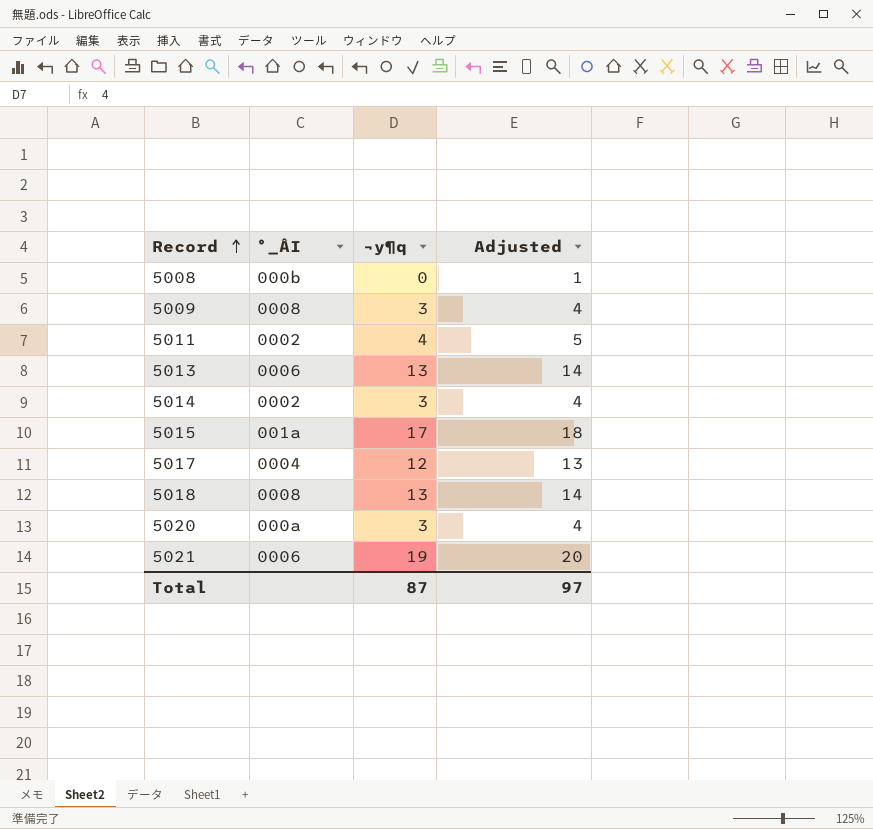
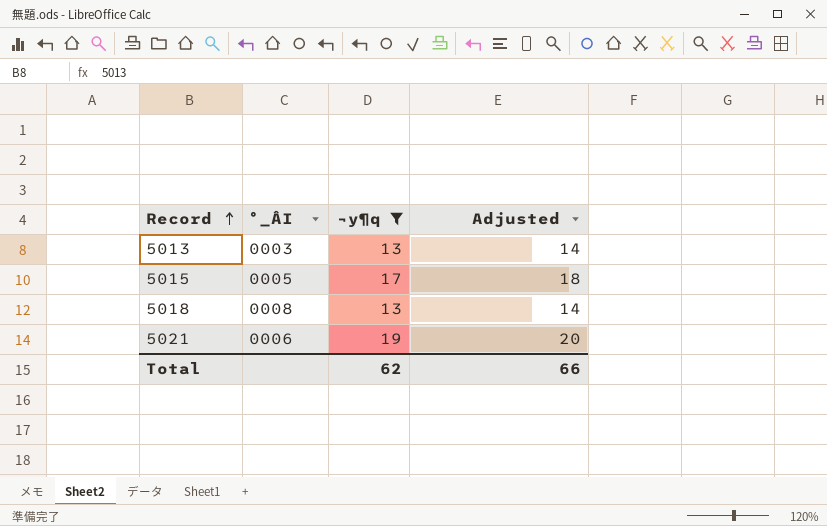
filter: none -> ¬y¶q >= 13
5013 | °_ÂI: 0006 -> 0003
5015 | °_ÂI: 001a -> 0005
Total | ¬y¶q: 87 -> 62
Total | Adjusted: 97 -> 66

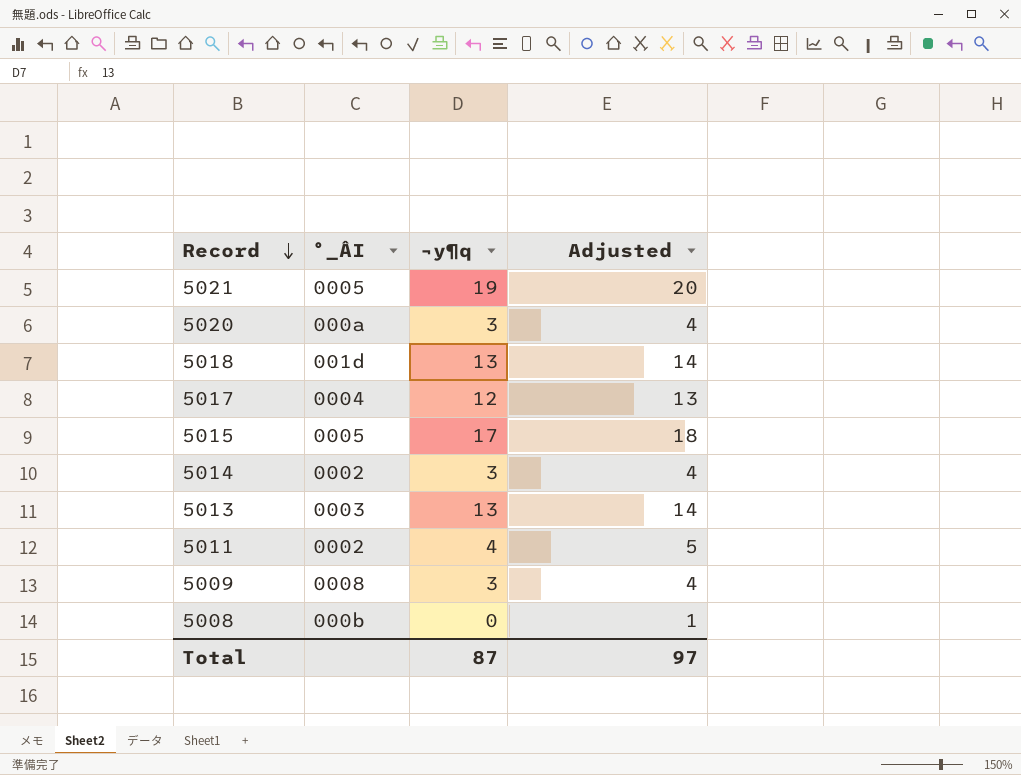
filter: ¬y¶q >= 13 -> none
row order: Record ascending -> Record descending
5021 | °_ÂI: 0006 -> 0005
5018 | °_ÂI: 0008 -> 001d
Total | ¬y¶q: 62 -> 87
Total | Adjusted: 66 -> 97

